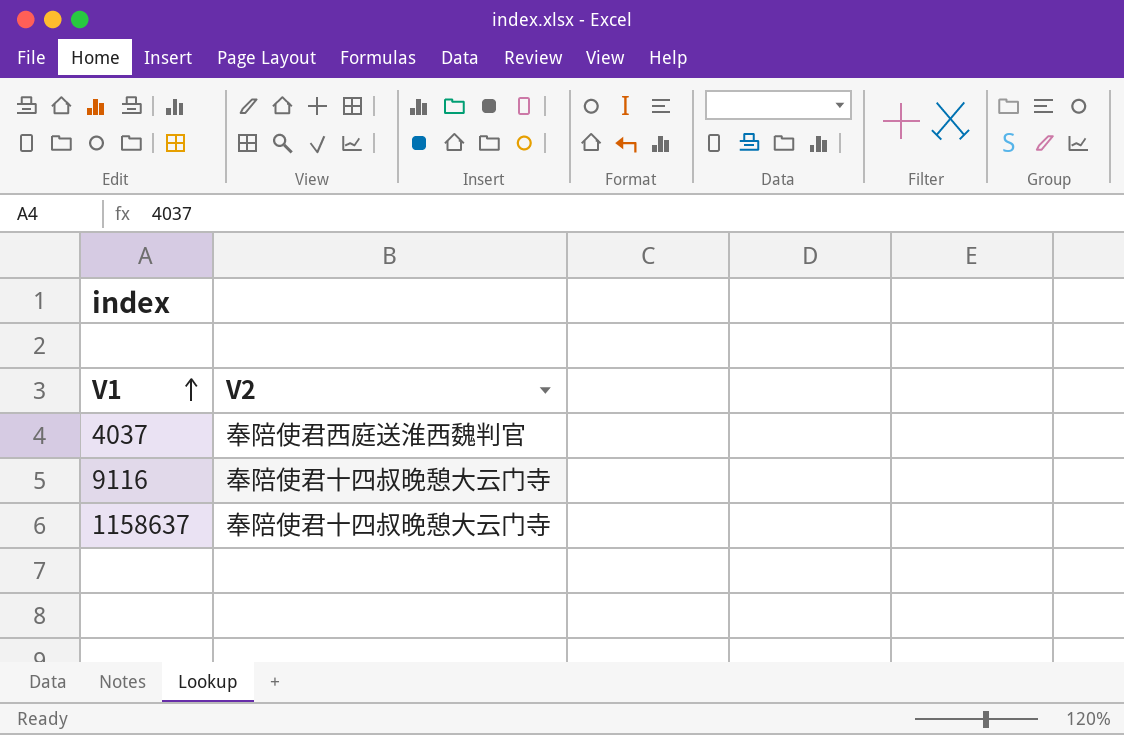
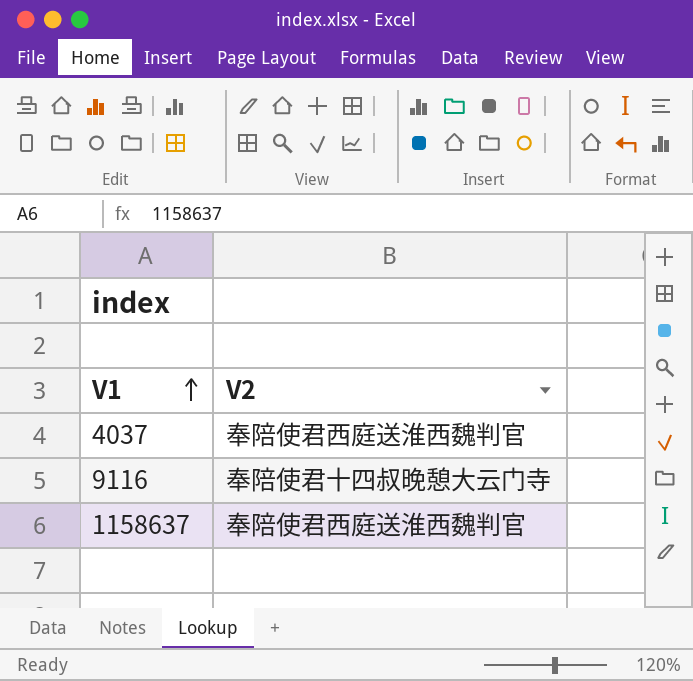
1158637 | V2: 奉陪使君十四叔晚憩大云门寺 -> 奉陪使君西庭送淮西魏判官

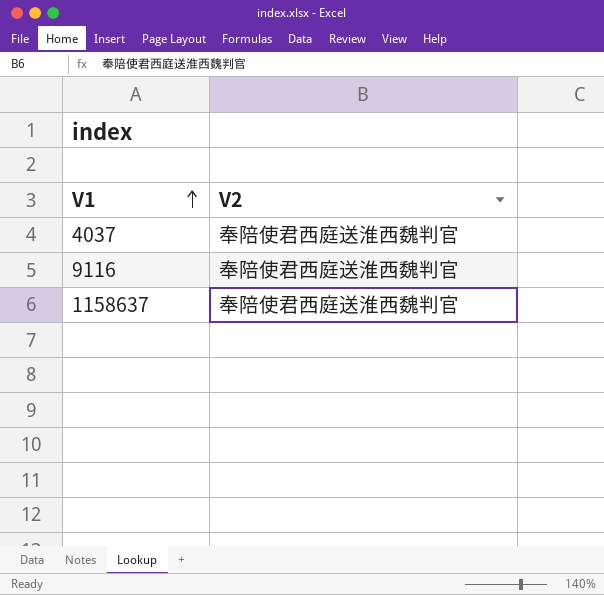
9116 | V2: 奉陪使君十四叔晚憩大云门寺 -> 奉陪使君西庭送淮西魏判官

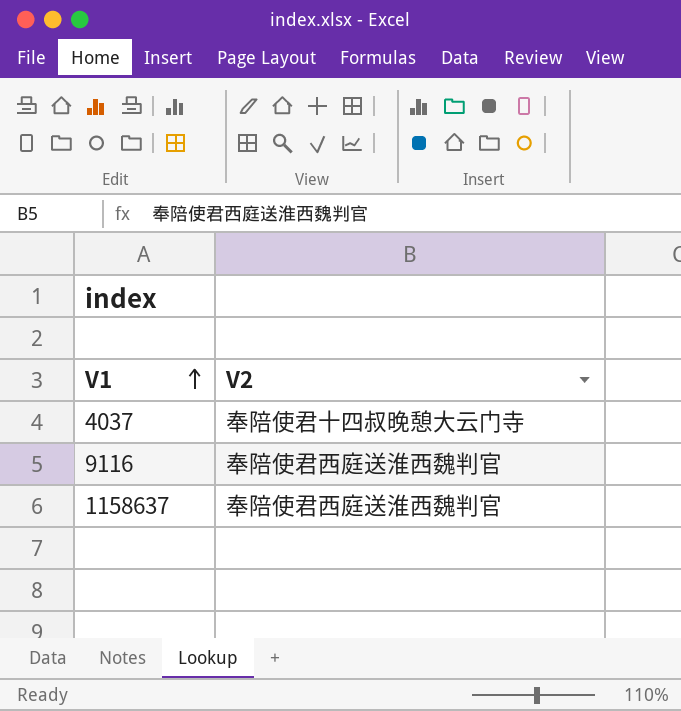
4037 | V2: 奉陪使君西庭送淮西魏判官 -> 奉陪使君十四叔晚憩大云门寺

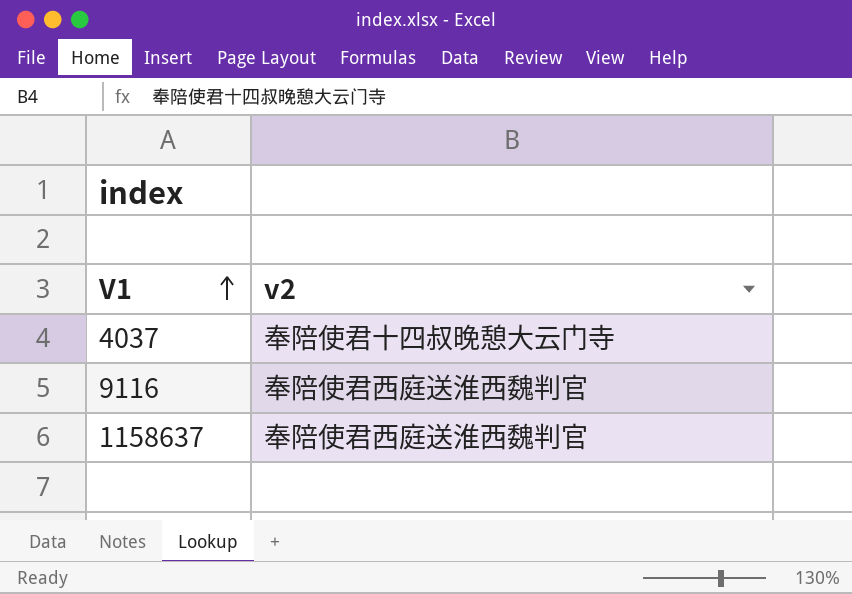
column name: V2 -> v2

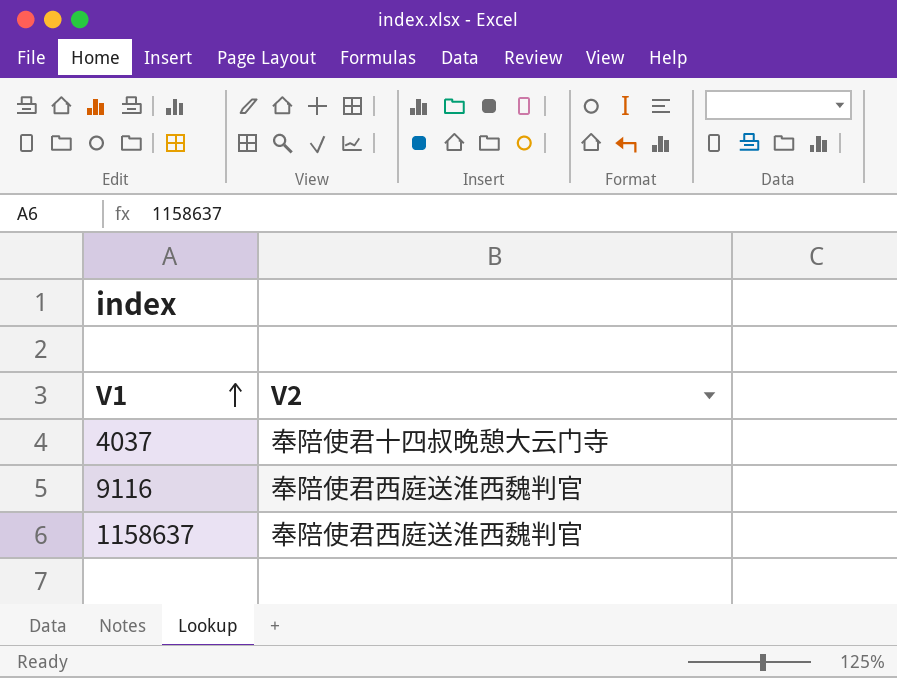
column name: v2 -> V2

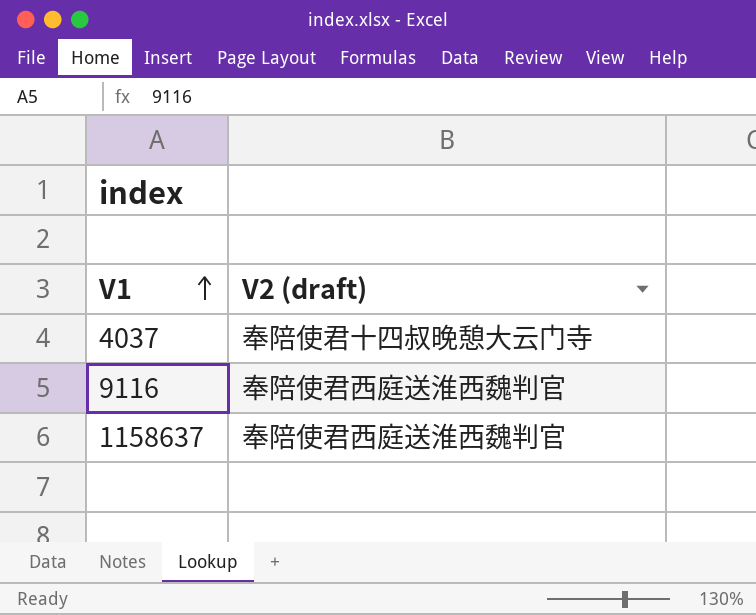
column name: V2 -> V2 (draft)

